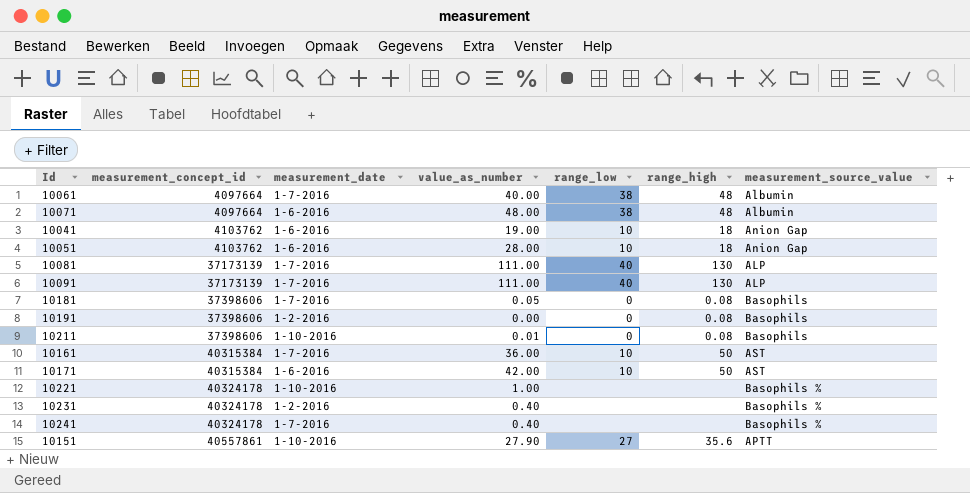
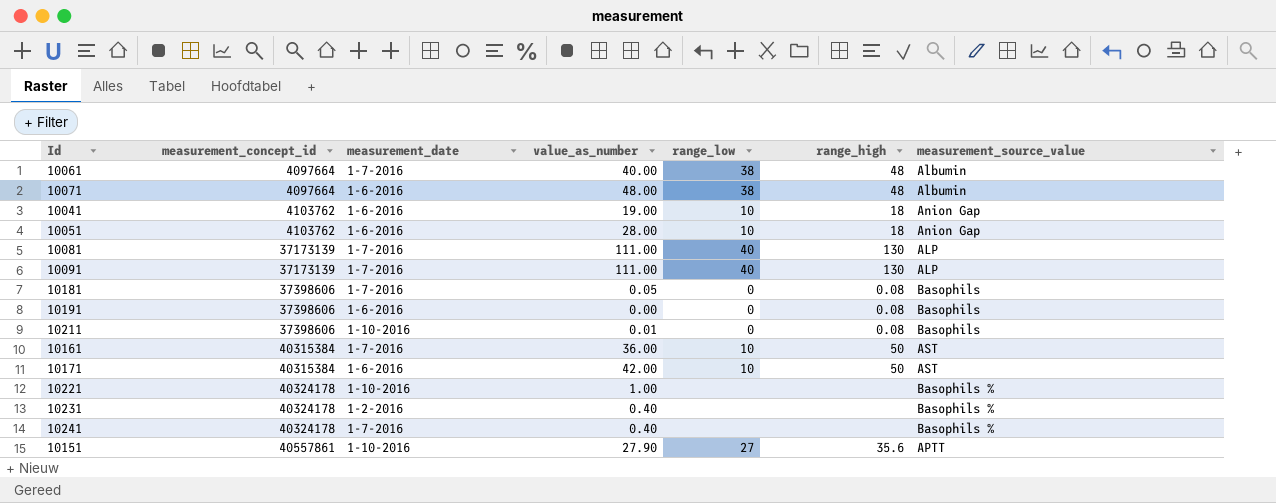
10191 | measurement_date: 1-2-2016 -> 1-6-2016

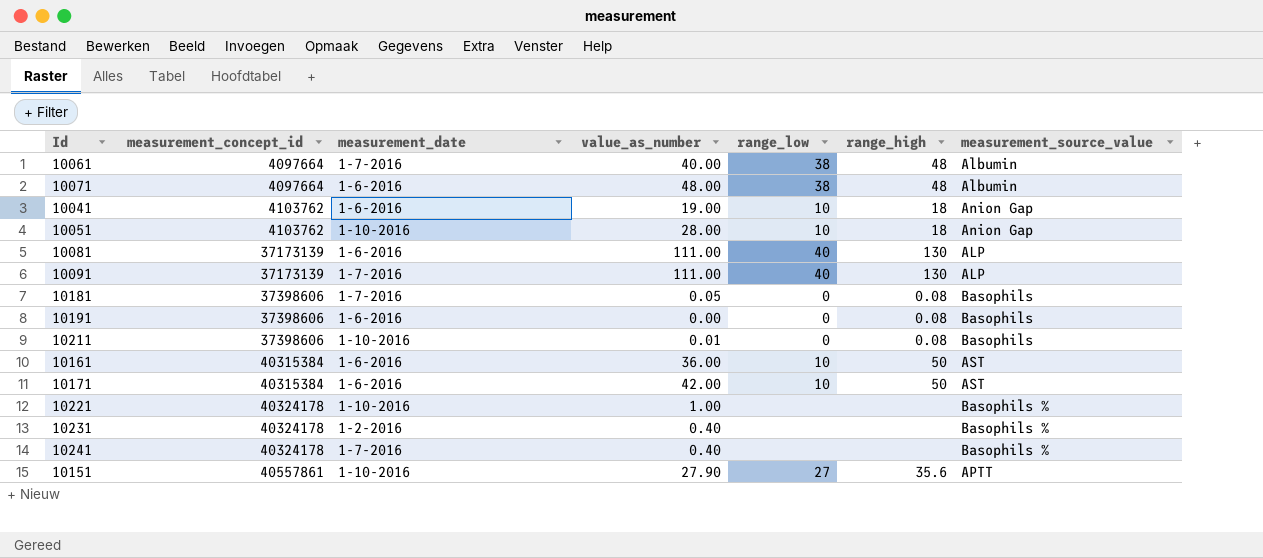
10051 | measurement_date: 1-6-2016 -> 1-10-2016
10081 | measurement_date: 1-7-2016 -> 1-6-2016
10161 | measurement_date: 1-7-2016 -> 1-6-2016

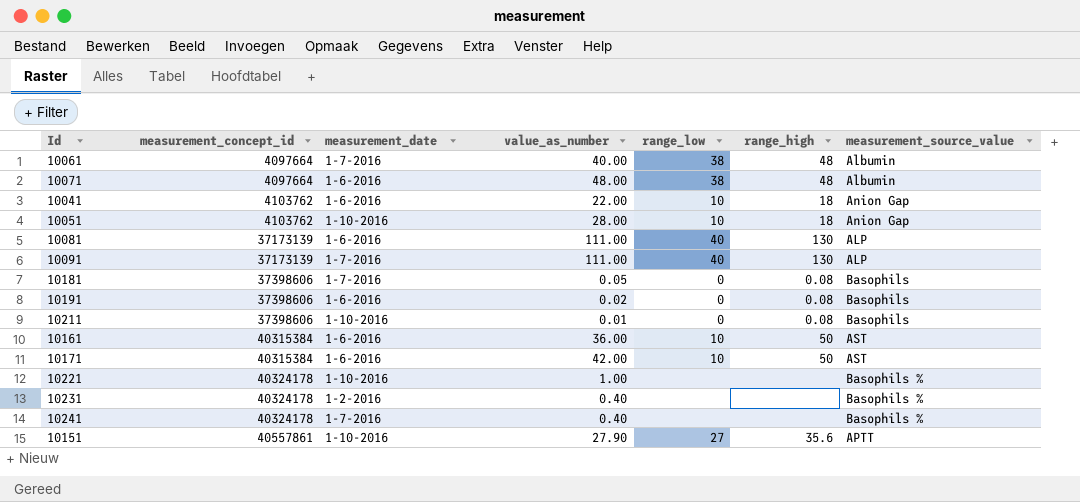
10041 | value_as_number: 19.00 -> 22.00
10191 | value_as_number: 0.00 -> 0.02

